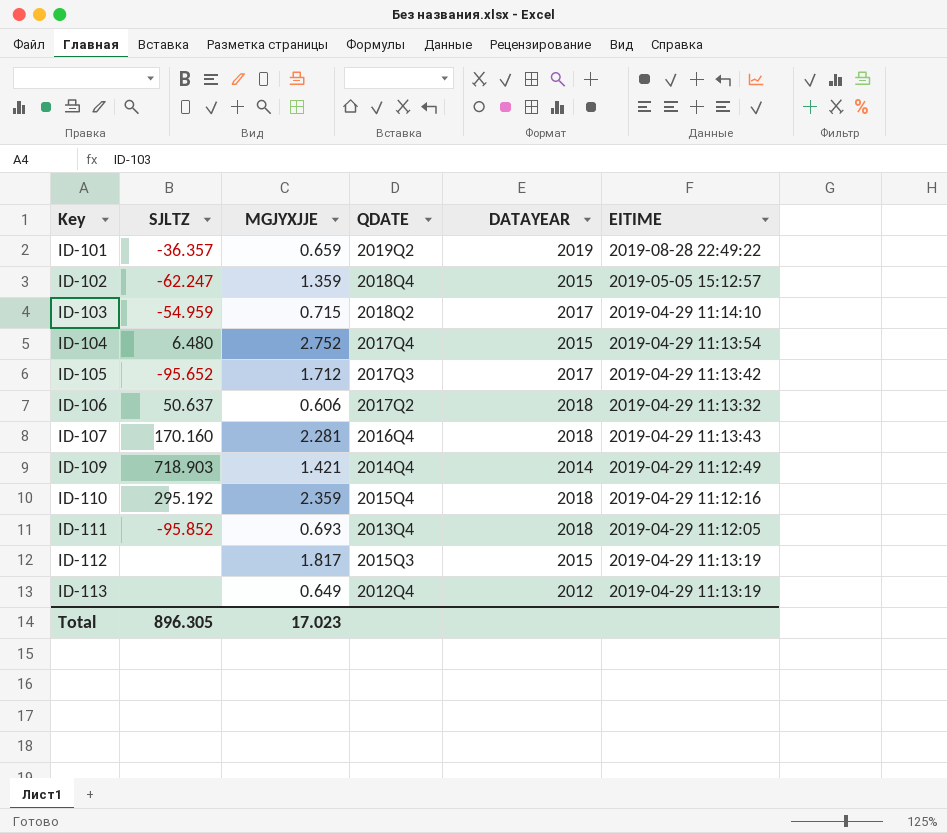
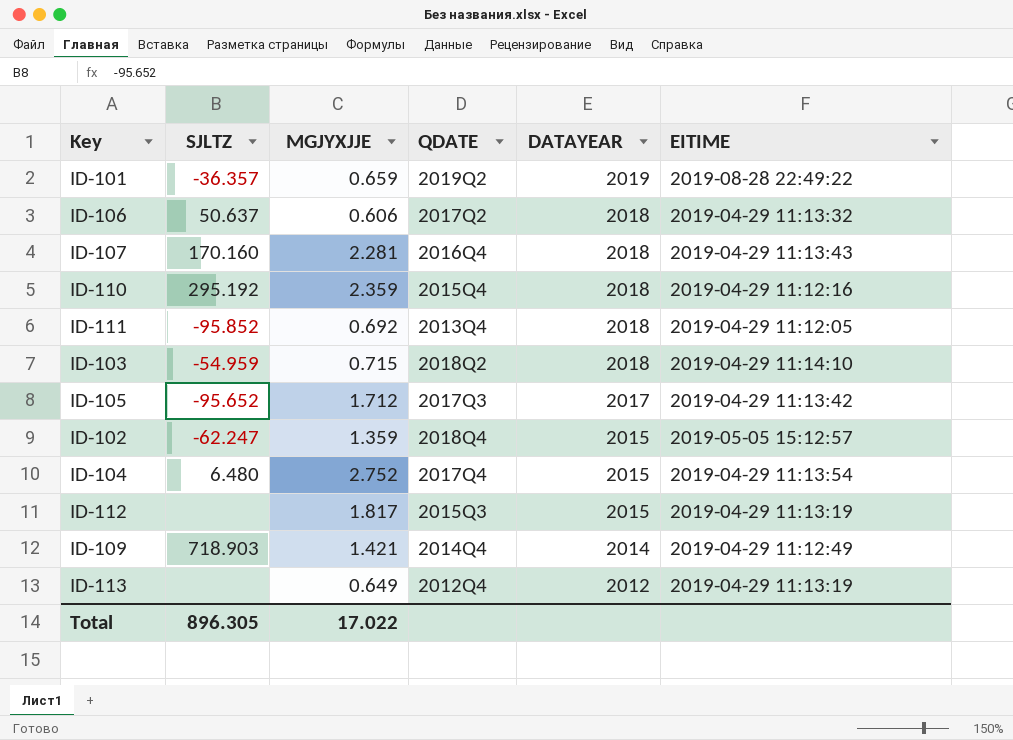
row order: Key ascending -> DATAYEAR descending
ID-111 | MGJYXJJE: 0.693 -> 0.692
ID-103 | DATAYEAR: 2017 -> 2018
Total | MGJYXJJE: 17.023 -> 17.022

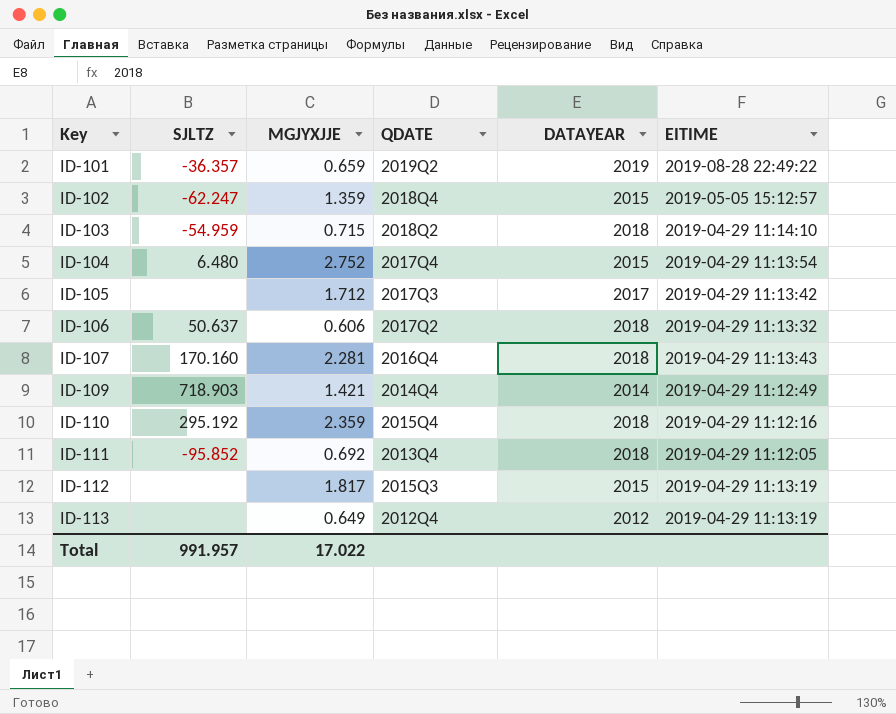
row order: DATAYEAR descending -> Key ascending
ID-105 | SJLTZ: -95.652 -> none
Total | SJLTZ: 896.305 -> 991.957

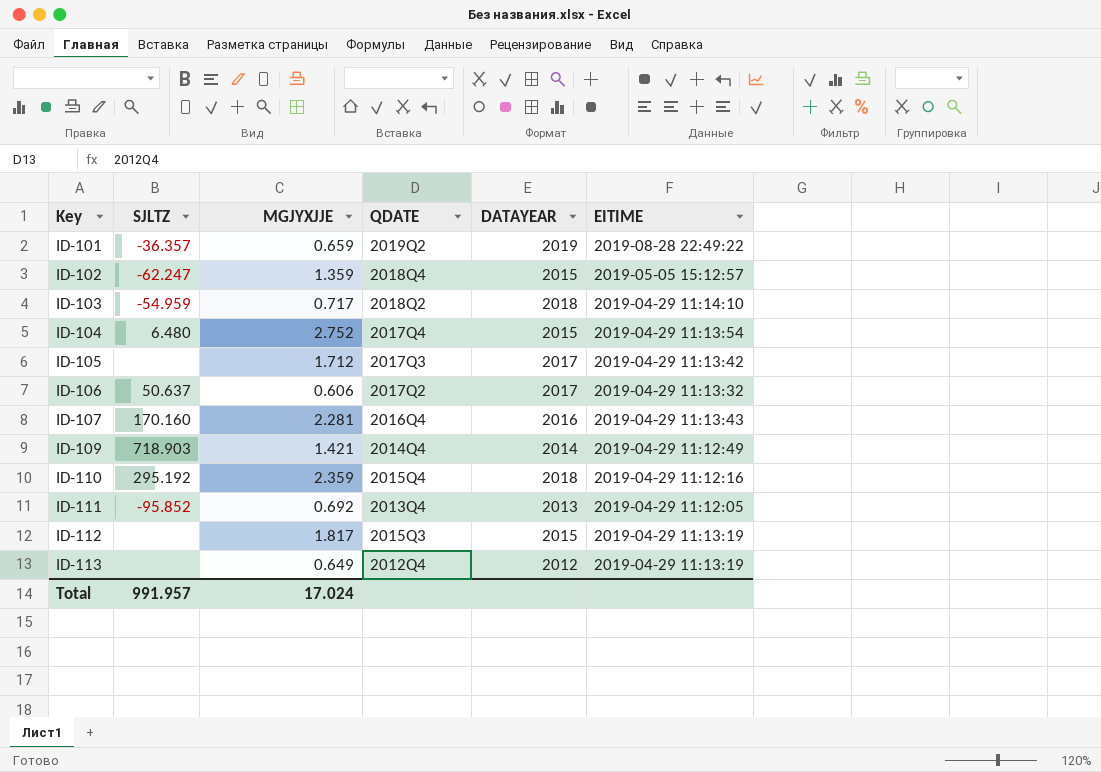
ID-103 | MGJYXJJE: 0.715 -> 0.717
ID-106 | DATAYEAR: 2018 -> 2017
ID-107 | DATAYEAR: 2018 -> 2016
ID-111 | DATAYEAR: 2018 -> 2013
Total | MGJYXJJE: 17.022 -> 17.024

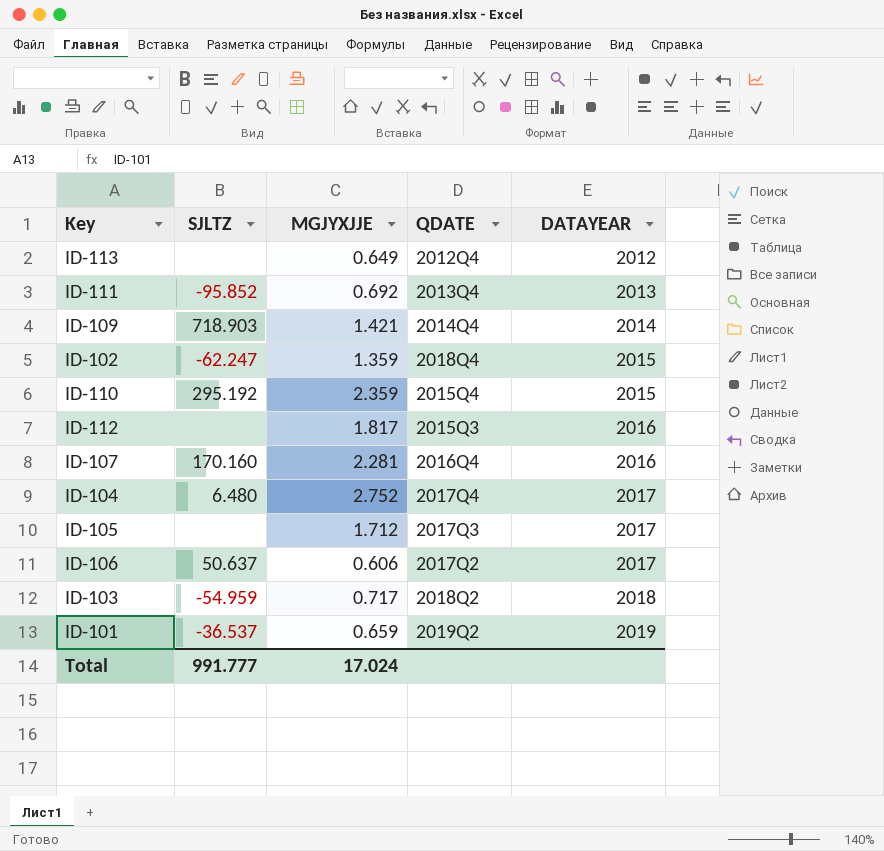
row order: Key ascending -> DATAYEAR ascending
column EITIME | position: 6 -> none
ID-110 | DATAYEAR: 2018 -> 2015
ID-112 | DATAYEAR: 2015 -> 2016
ID-104 | DATAYEAR: 2015 -> 2017
ID-101 | SJLTZ: -36.357 -> -36.537
Total | SJLTZ: 991.957 -> 991.777

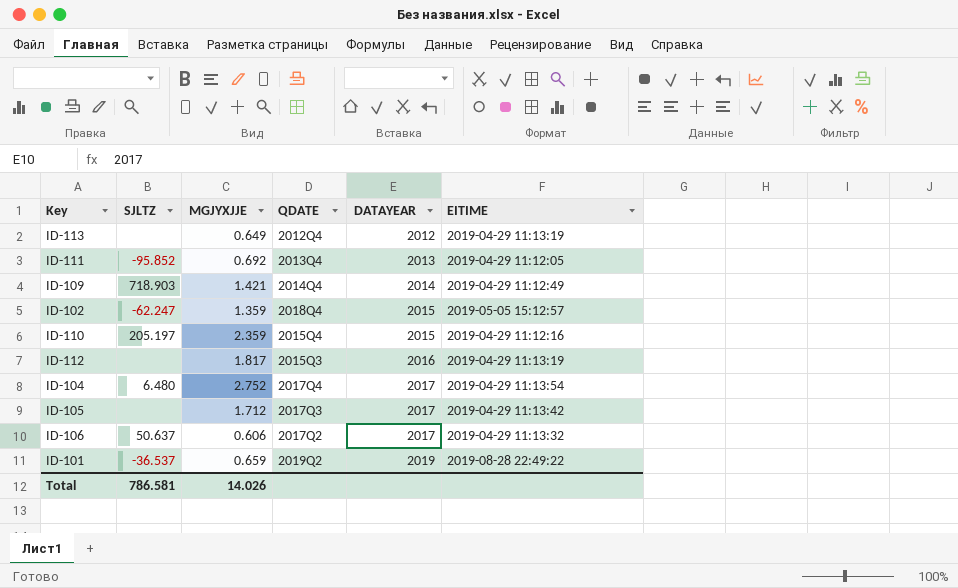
column EITIME | position: none -> 6
row ID-107: 170.160 | 2.281 | 2016Q4 | 2016 -> none
row ID-103: -54.959 | 0.717 | 2018Q2 | 2018 -> none
ID-110 | SJLTZ: 295.192 -> 205.197
Total | SJLTZ: 991.777 -> 786.581
Total | MGJYXJJE: 17.024 -> 14.026

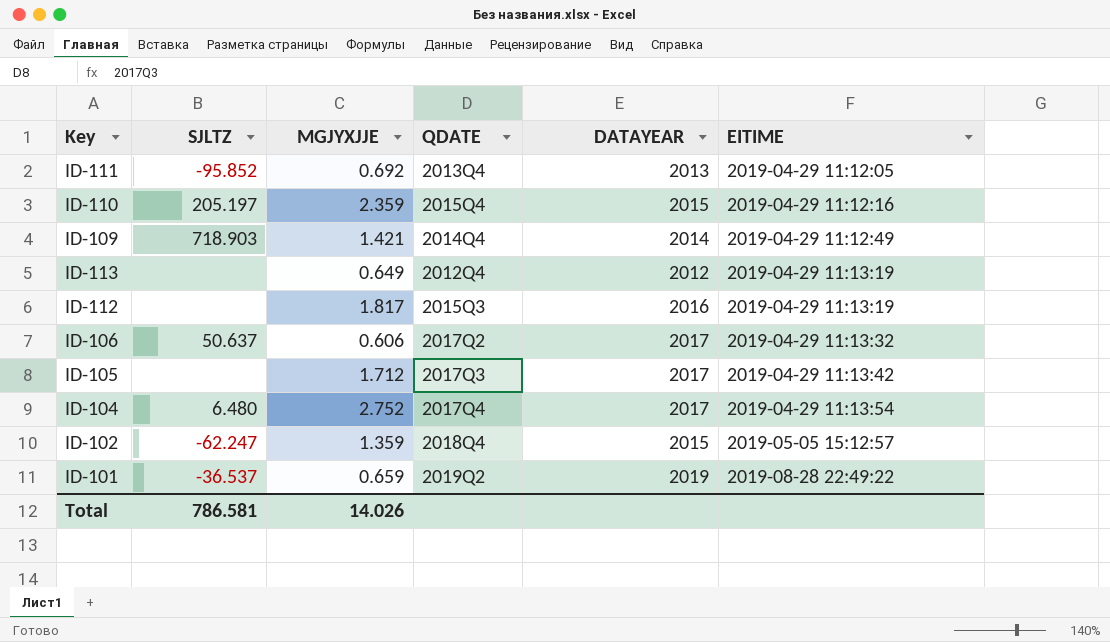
row order: DATAYEAR ascending -> EITIME ascending

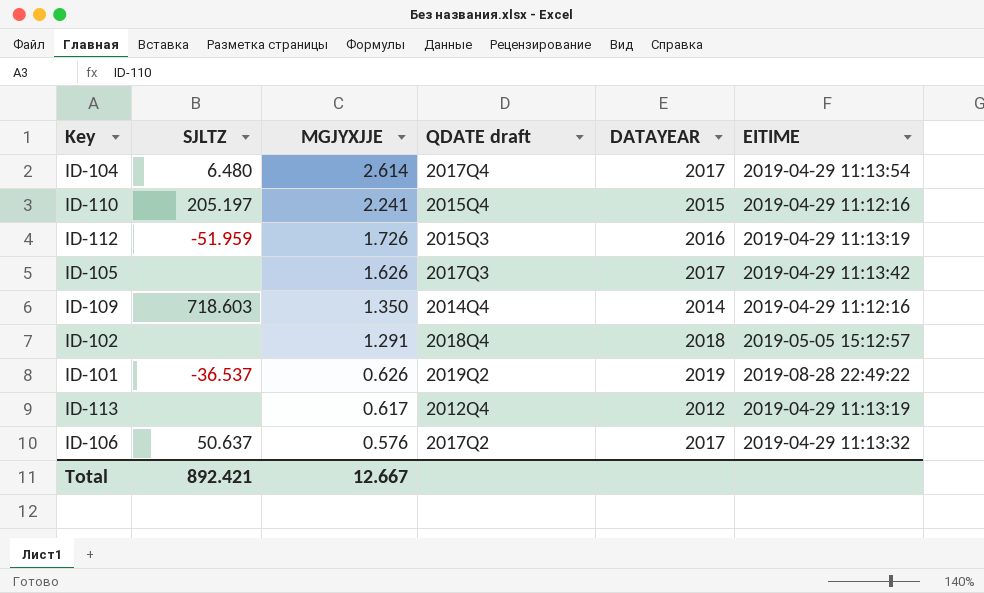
row order: EITIME ascending -> MGJYXJJE descending
column name: QDATE -> QDATE draft
row ID-111: -95.852 | 0.692 | 2013Q4 | 2013 | 2019-04-29 11:12:05 -> none
ID-104 | MGJYXJJE: 2.752 -> 2.614
ID-110 | MGJYXJJE: 2.359 -> 2.241
ID-112 | SJLTZ: none -> -51.959
ID-112 | MGJYXJJE: 1.817 -> 1.726
ID-105 | MGJYXJJE: 1.712 -> 1.626
ID-109 | SJLTZ: 718.903 -> 718.603
ID-109 | MGJYXJJE: 1.421 -> 1.350
ID-109 | EITIME: 2019-04-29 11:12:49 -> 2019-04-29 11:12:16
ID-102 | SJLTZ: -62.247 -> none
ID-102 | MGJYXJJE: 1.359 -> 1.291
ID-102 | DATAYEAR: 2015 -> 2018
ID-101 | MGJYXJJE: 0.659 -> 0.626
ID-113 | MGJYXJJE: 0.649 -> 0.617
ID-106 | MGJYXJJE: 0.606 -> 0.576
Total | SJLTZ: 786.581 -> 892.421
Total | MGJYXJJE: 14.026 -> 12.667

